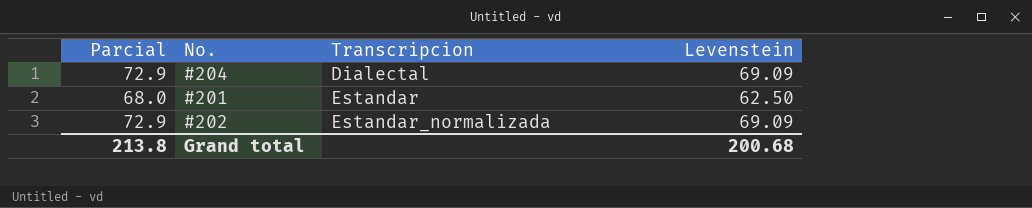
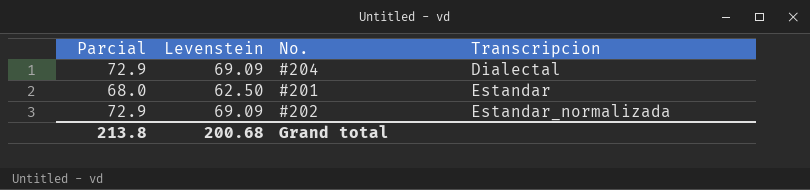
column Levenstein | position: 4 -> 2

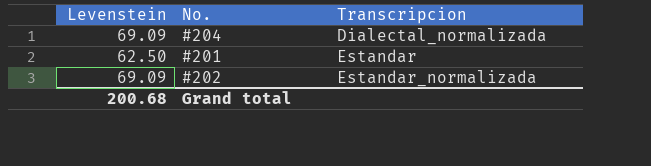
column Parcial | position: 1 -> none
#204 | Transcripcion: Dialectal -> Dialectal_normalizada

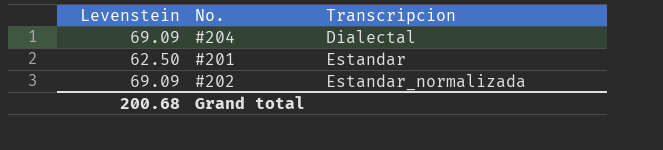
#204 | Transcripcion: Dialectal_normalizada -> Dialectal

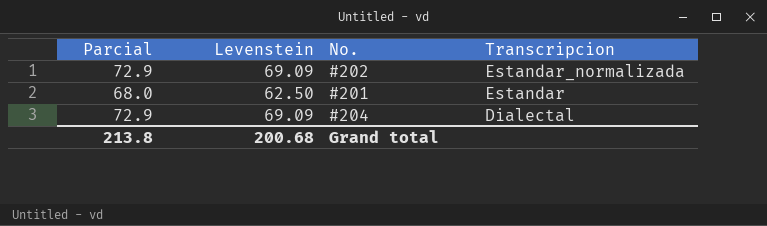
row order: Transcripcion ascending -> Transcripcion descending
column Parcial | position: none -> 1

